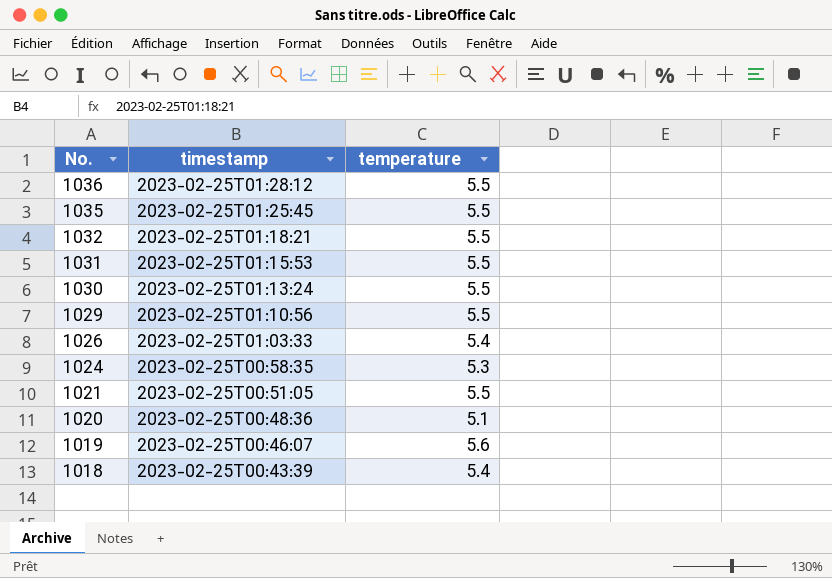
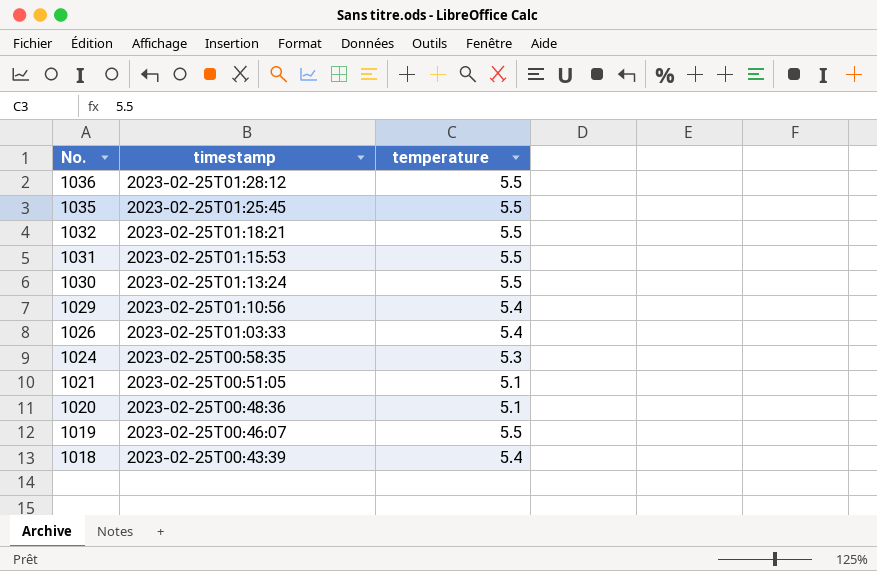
1029 | temperature: 5.5 -> 5.4
1021 | temperature: 5.5 -> 5.1
1019 | temperature: 5.6 -> 5.5

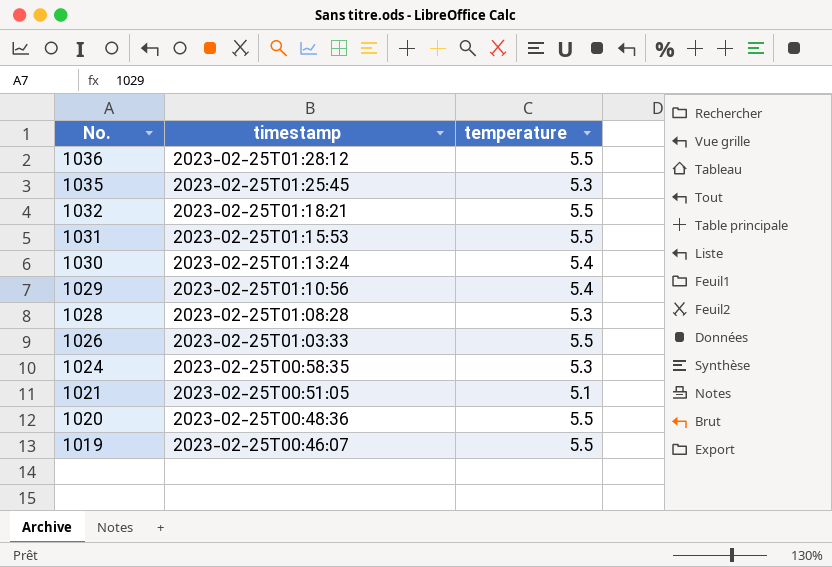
row 1018: 2023-02-25T00:43:39 | 5.4 -> none
1035 | temperature: 5.5 -> 5.3
1030 | temperature: 5.5 -> 5.4
row 1028: none -> 2023-02-25T01:08:28 | 5.3
1026 | temperature: 5.4 -> 5.5
1020 | temperature: 5.1 -> 5.5

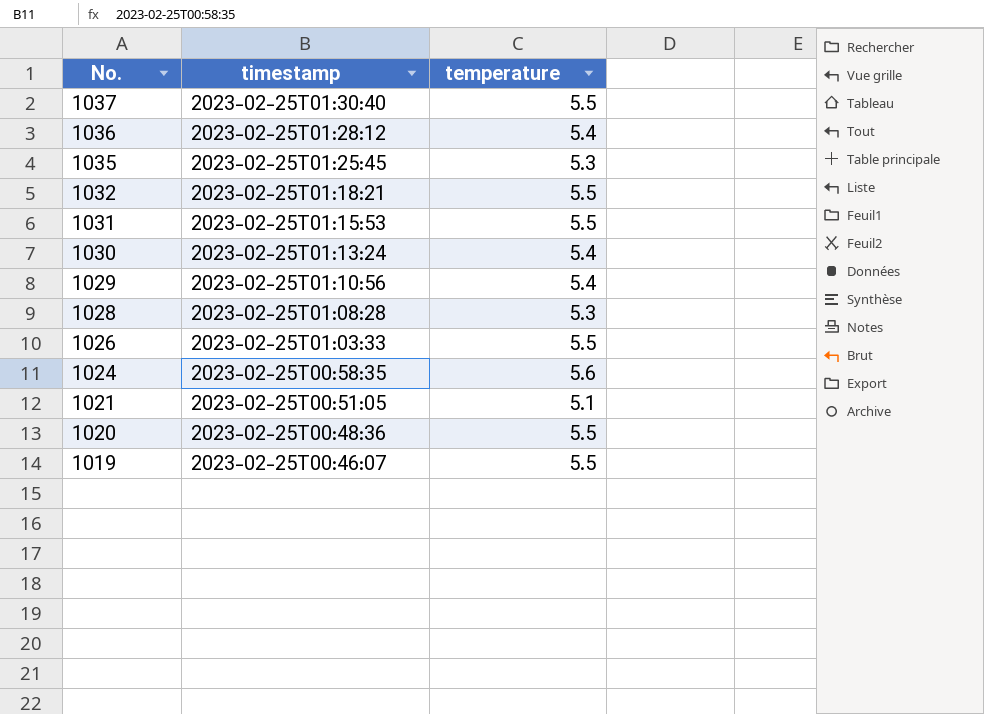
row 1037: none -> 2023-02-25T01:30:40 | 5.5
1036 | temperature: 5.5 -> 5.4
1024 | temperature: 5.3 -> 5.6

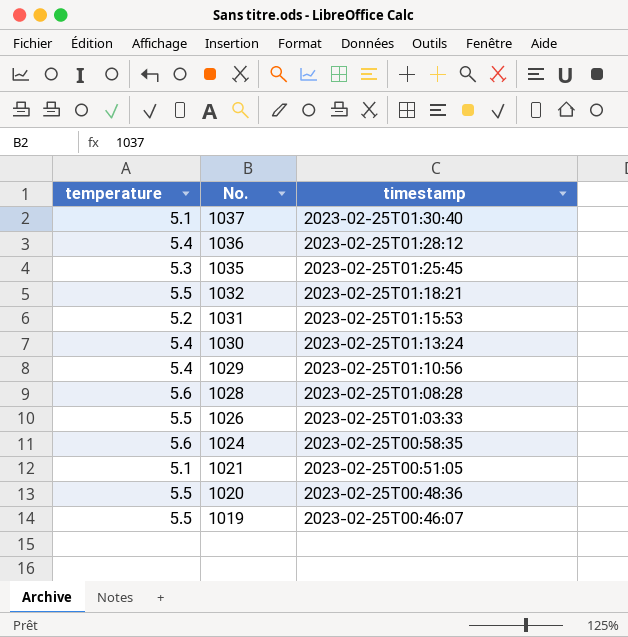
column temperature | position: 3 -> 1
1037 | temperature: 5.5 -> 5.1
1031 | temperature: 5.5 -> 5.2
1028 | temperature: 5.3 -> 5.6

